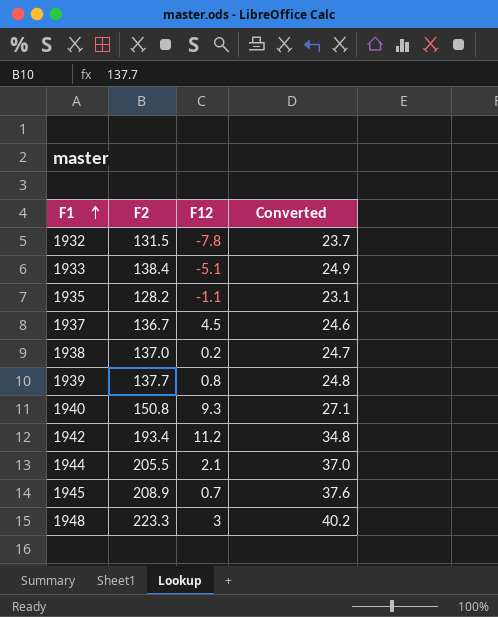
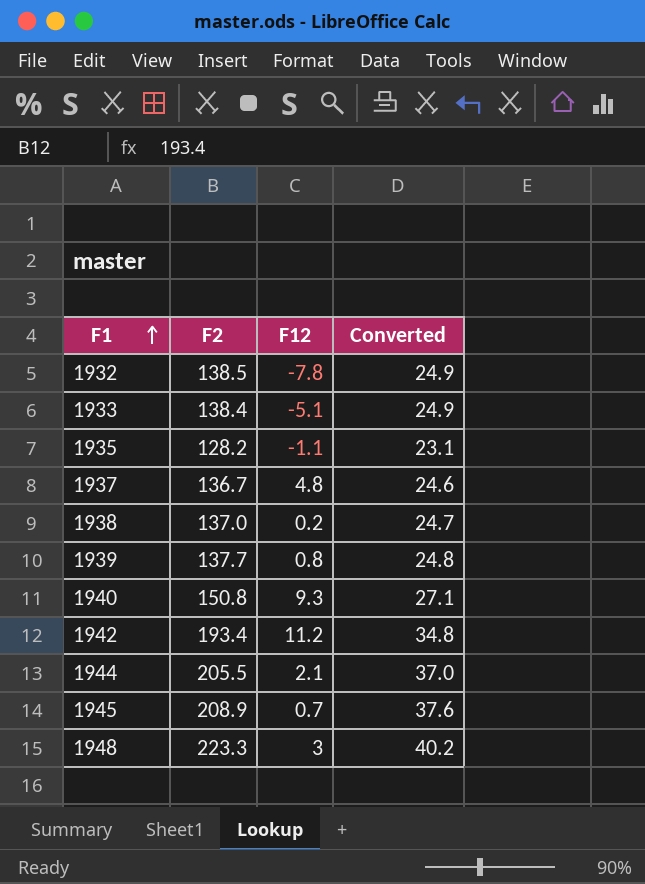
1932 | F2: 131.5 -> 138.5
1932 | Converted: 23.7 -> 24.9
1937 | F12: 4.5 -> 4.8

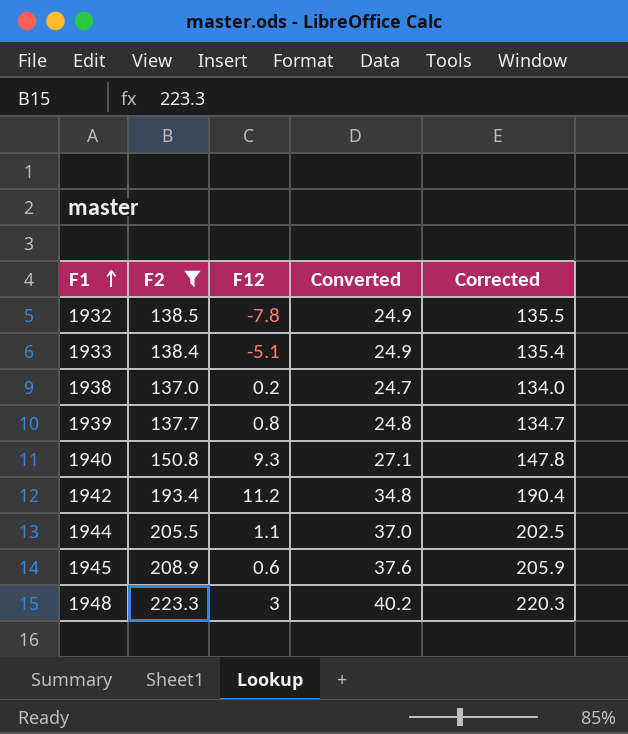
filter: none -> F2 >= 137.0
column Corrected | formula: none -> [F2] - 3
1944 | F12: 2.1 -> 1.1
1945 | F12: 0.7 -> 0.6

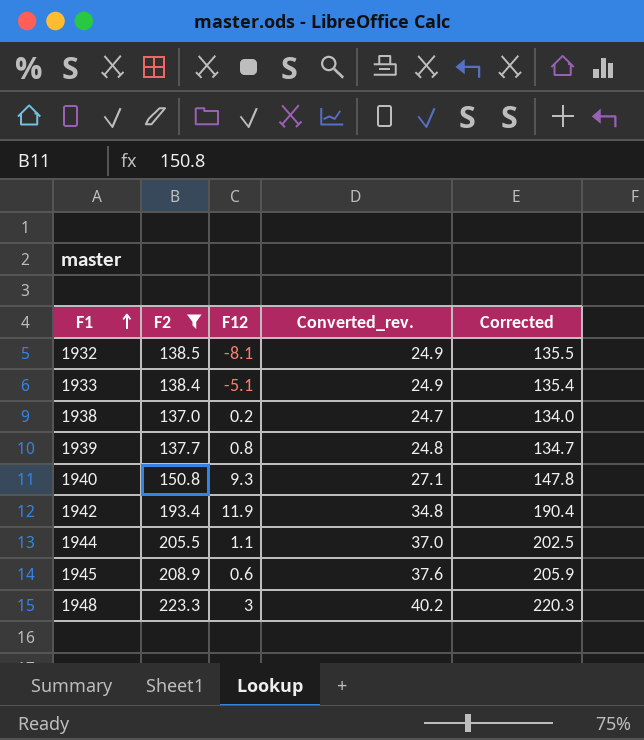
column name: Converted -> Converted_rev.
1932 | F12: -7.8 -> -8.1
1942 | F12: 11.2 -> 11.9

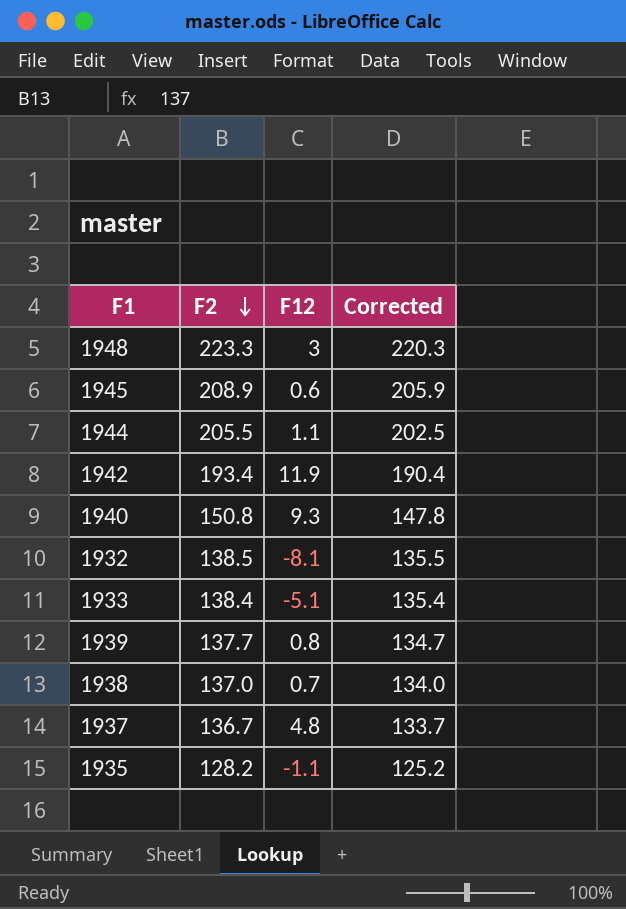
filter: F2 >= 137.0 -> none
row order: F1 ascending -> F2 descending
column Converted_rev. | formula: [F2] * 0.18 -> none
1938 | F12: 0.2 -> 0.7

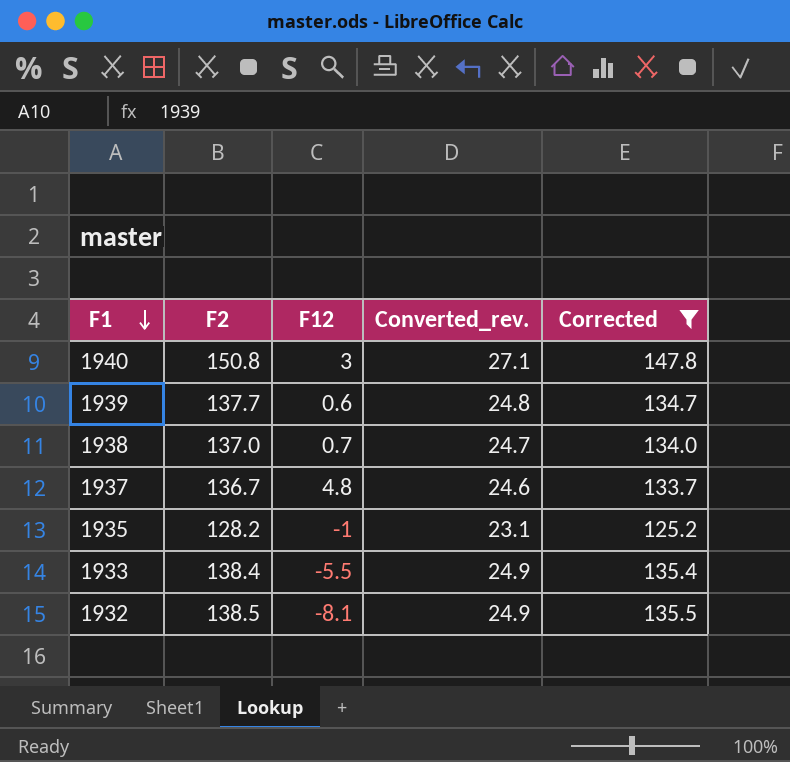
filter: none -> Corrected <= 147.8
row order: F2 descending -> F1 descending
column Converted_rev. | formula: none -> [F2] * 0.18
1940 | F12: 9.3 -> 3
1939 | F12: 0.8 -> 0.6
1935 | F12: -1.1 -> -1
1933 | F12: -5.1 -> -5.5

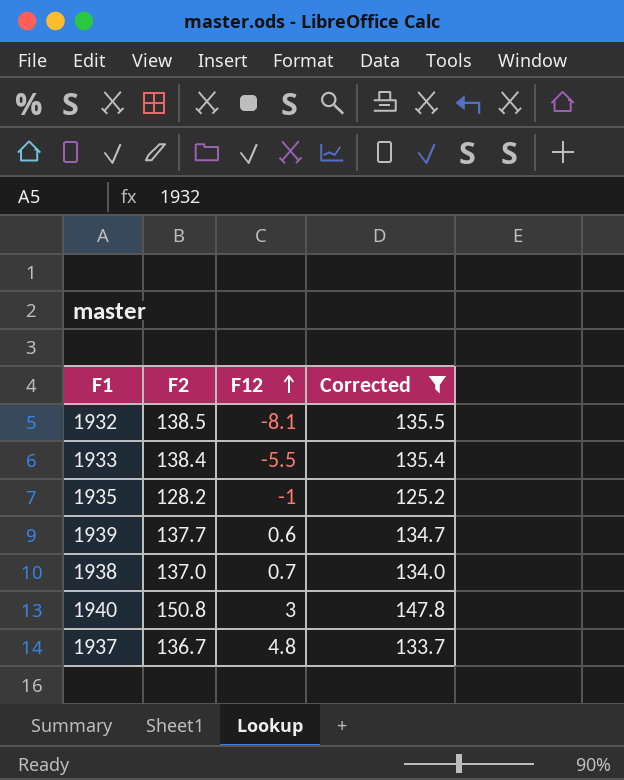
row order: F1 descending -> F12 ascending
column Converted_rev. | formula: [F2] * 0.18 -> none

